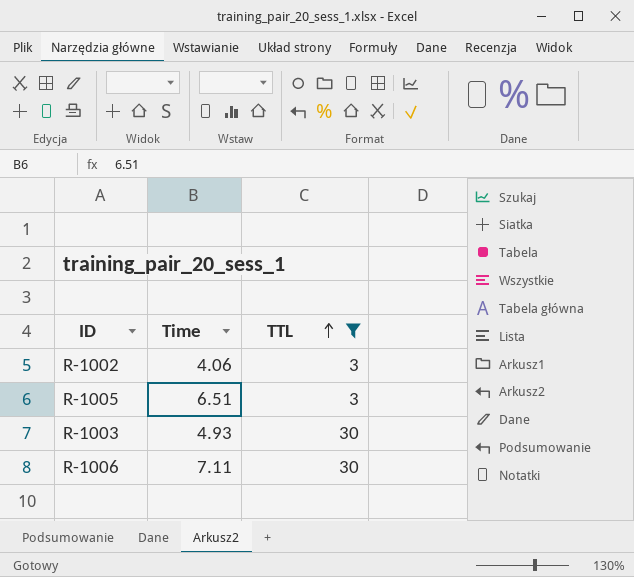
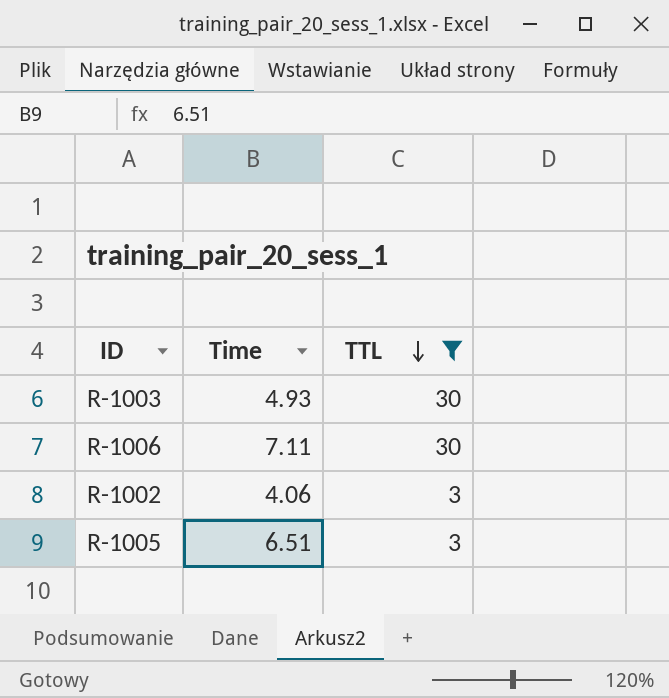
row order: TTL ascending -> TTL descending

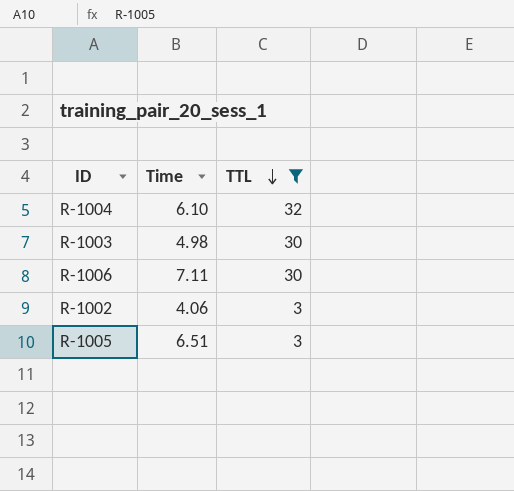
row R-1004: none -> 6.10 | 32
R-1003 | Time: 4.93 -> 4.98

